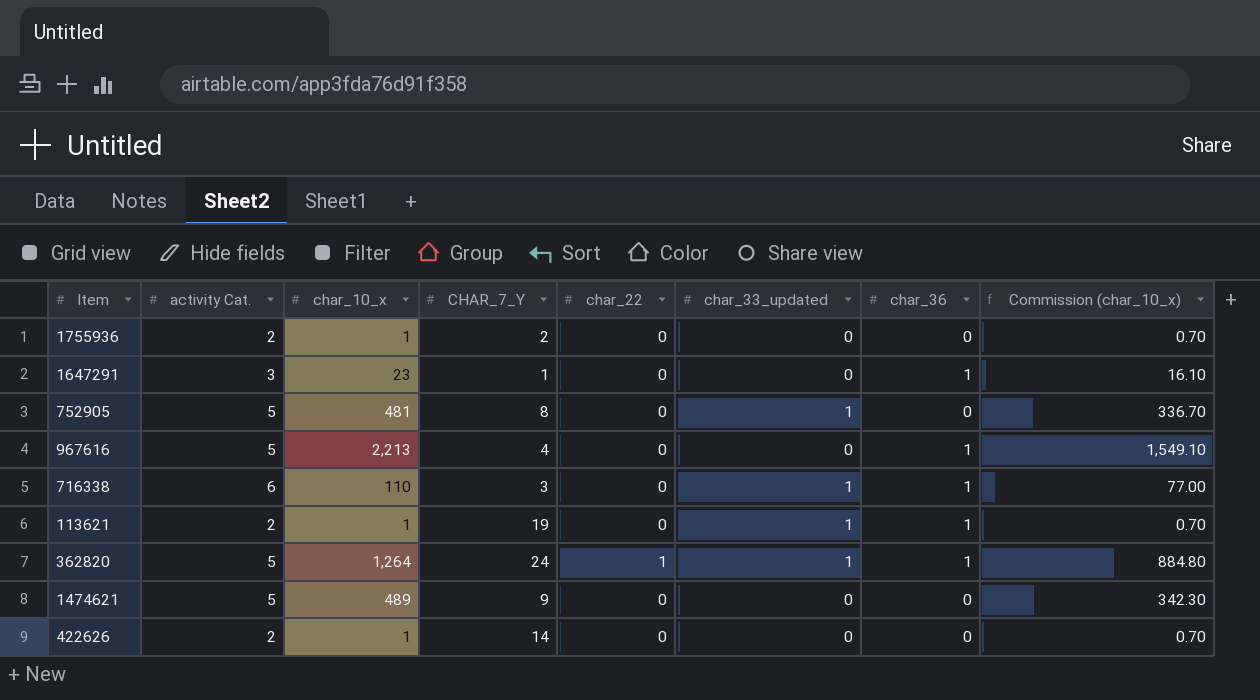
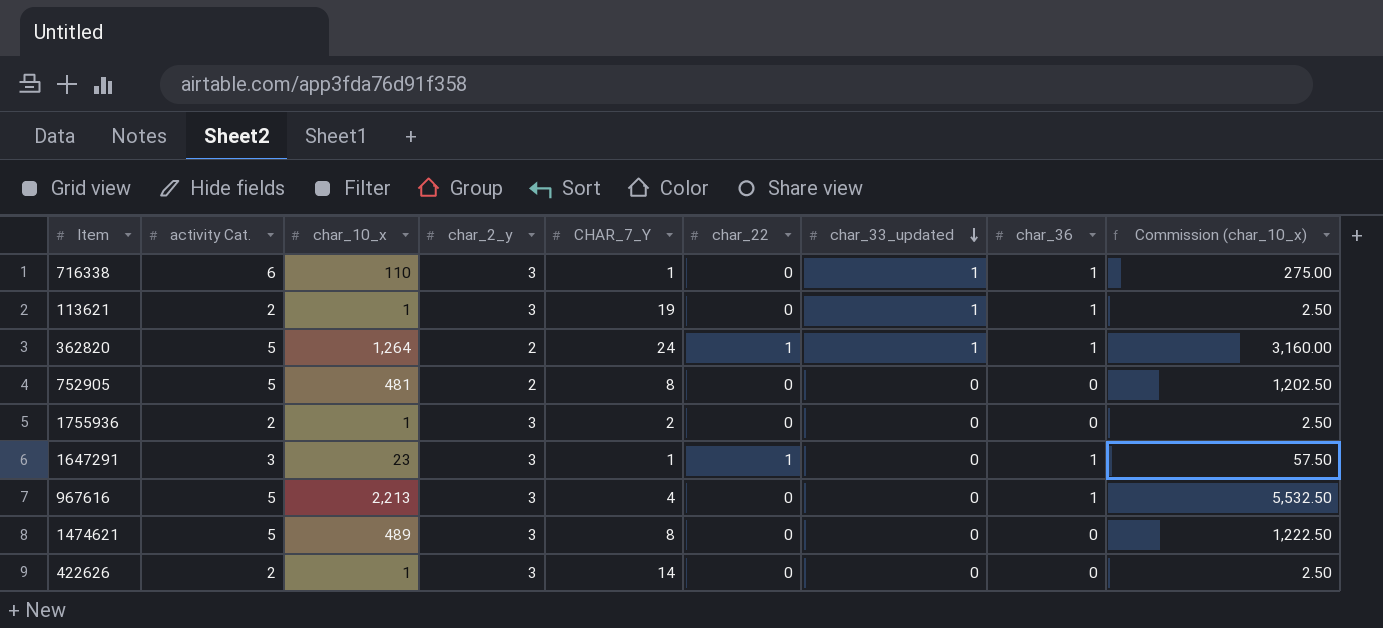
row order: none -> char_33_updated descending
column char_2_y | position: none -> 4
column Commission (char_10_x) | formula: [char_10_x] * 0.7 -> [char_10_x] * 2.5
716338 | CHAR_7_Y: 3 -> 1
752905 | char_33_updated: 1 -> 0
1647291 | char_22: 0 -> 1
1474621 | CHAR_7_Y: 9 -> 8

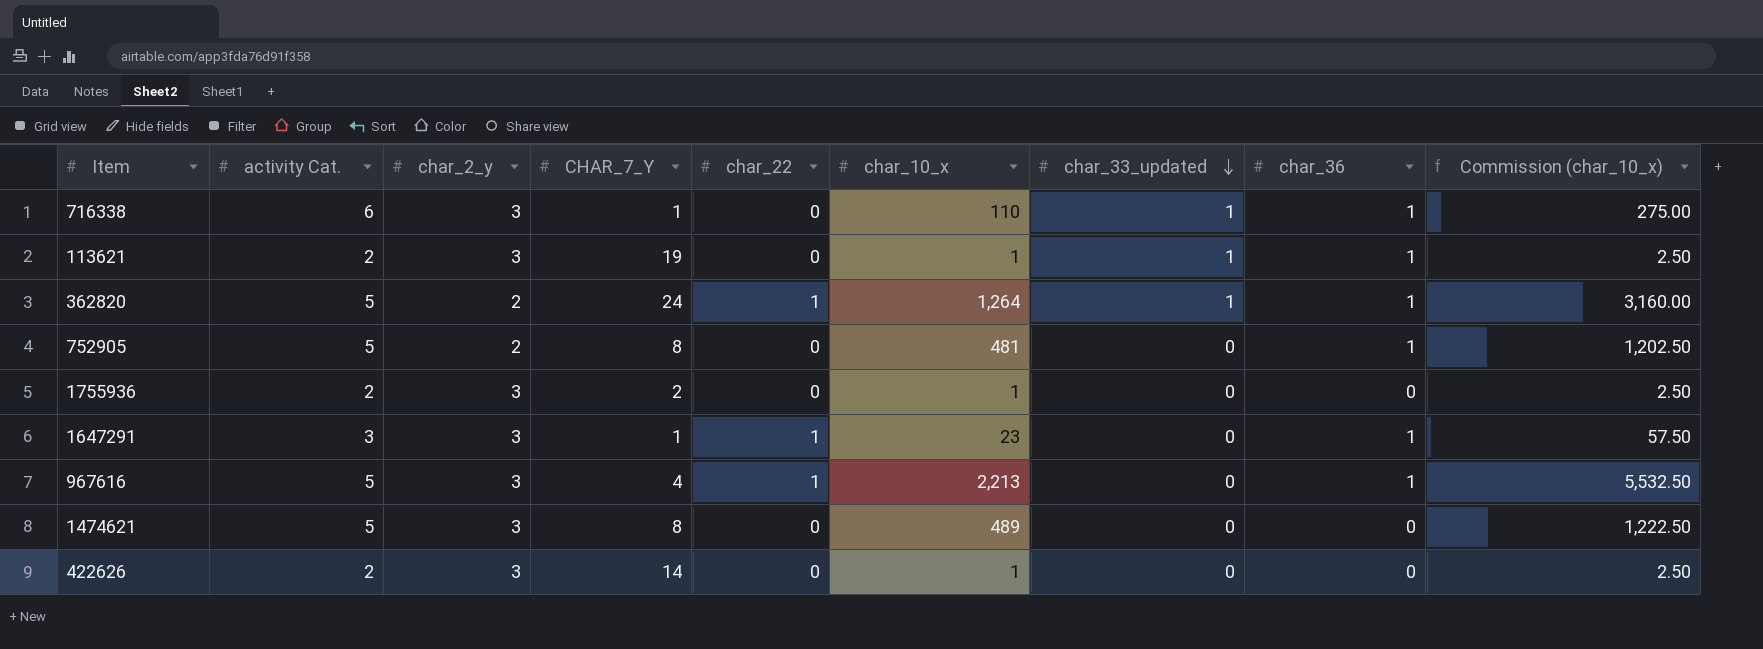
column char_10_x | position: 3 -> 6
752905 | char_36: 0 -> 1
967616 | char_22: 0 -> 1

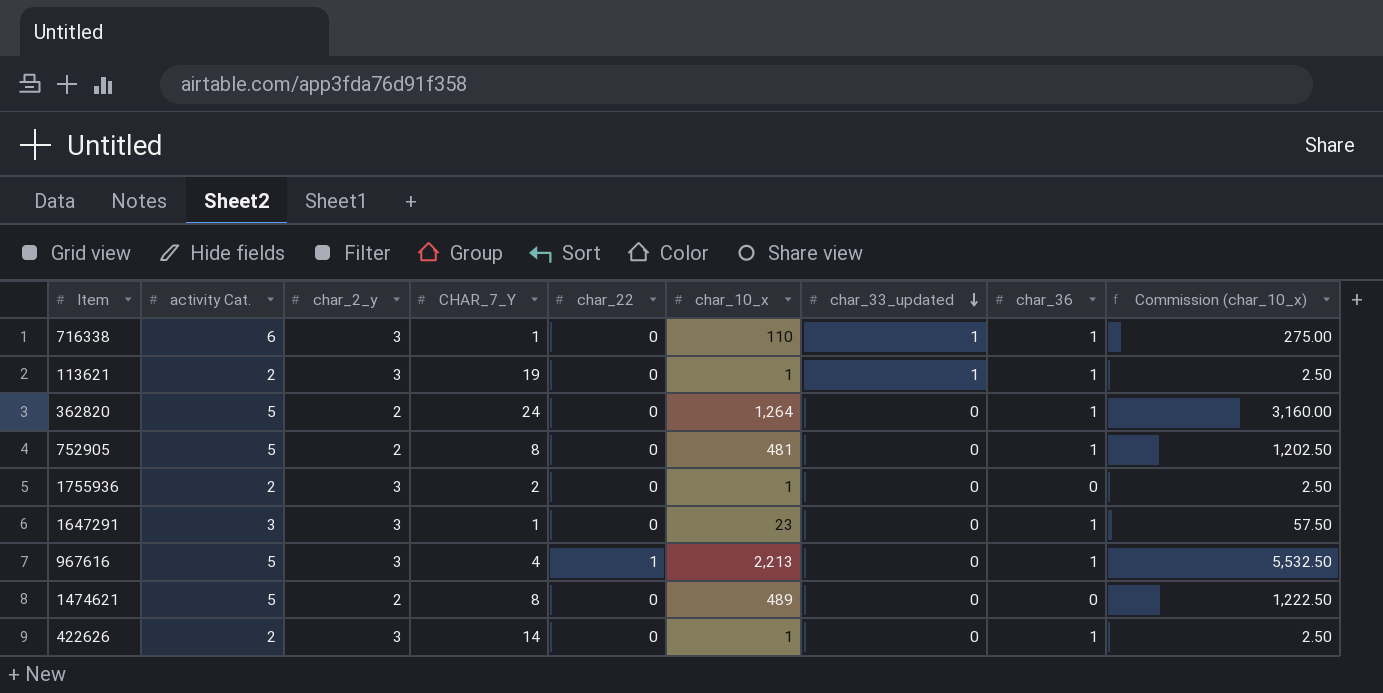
362820 | char_22: 1 -> 0
362820 | char_33_updated: 1 -> 0
1647291 | char_22: 1 -> 0
1474621 | char_2_y: 3 -> 2
422626 | char_36: 0 -> 1

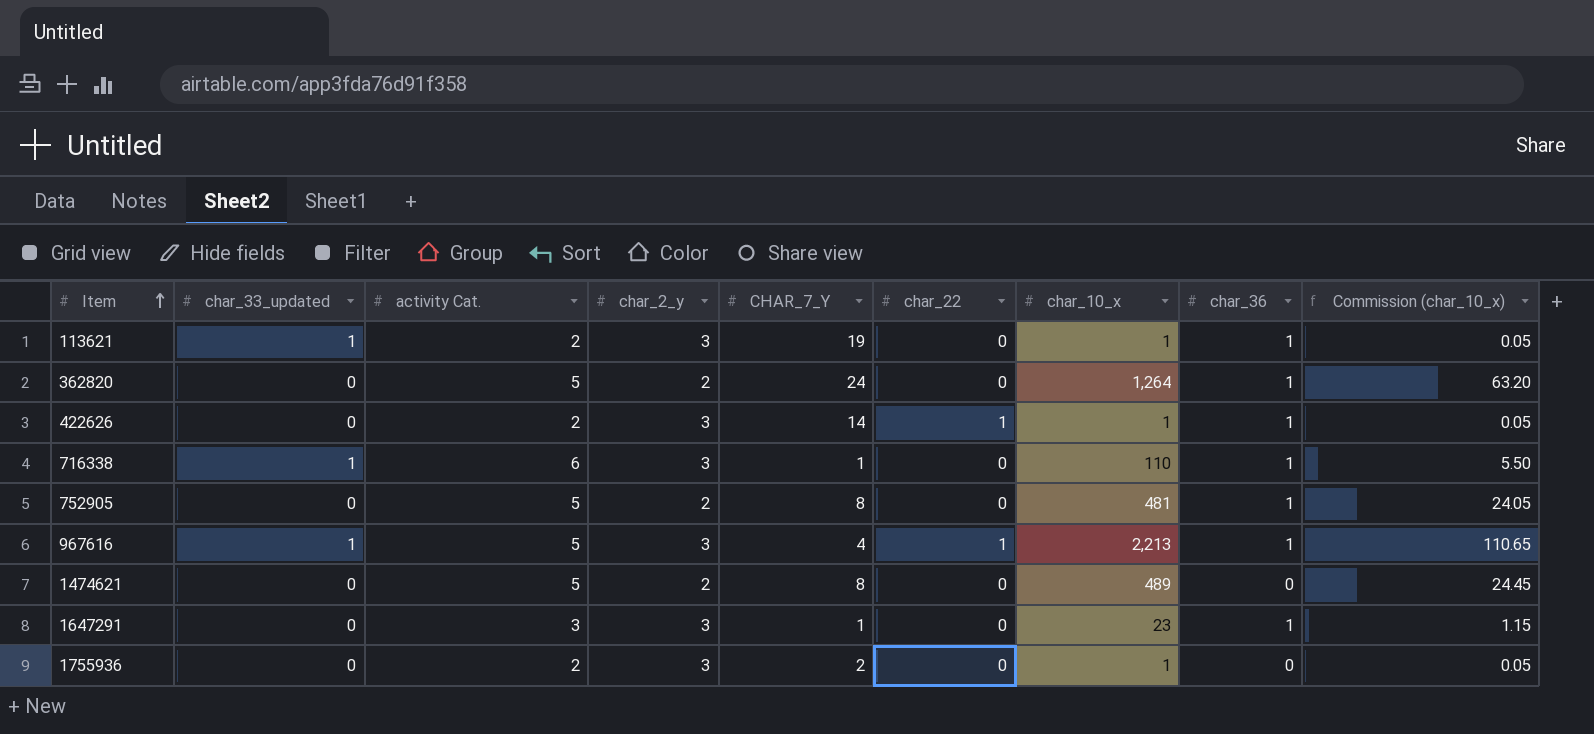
row order: char_33_updated descending -> Item ascending
column char_33_updated | position: 7 -> 2
column Commission (char_10_x) | formula: [char_10_x] * 2.5 -> [char_10_x] * 0.05
422626 | char_22: 0 -> 1
967616 | char_33_updated: 0 -> 1

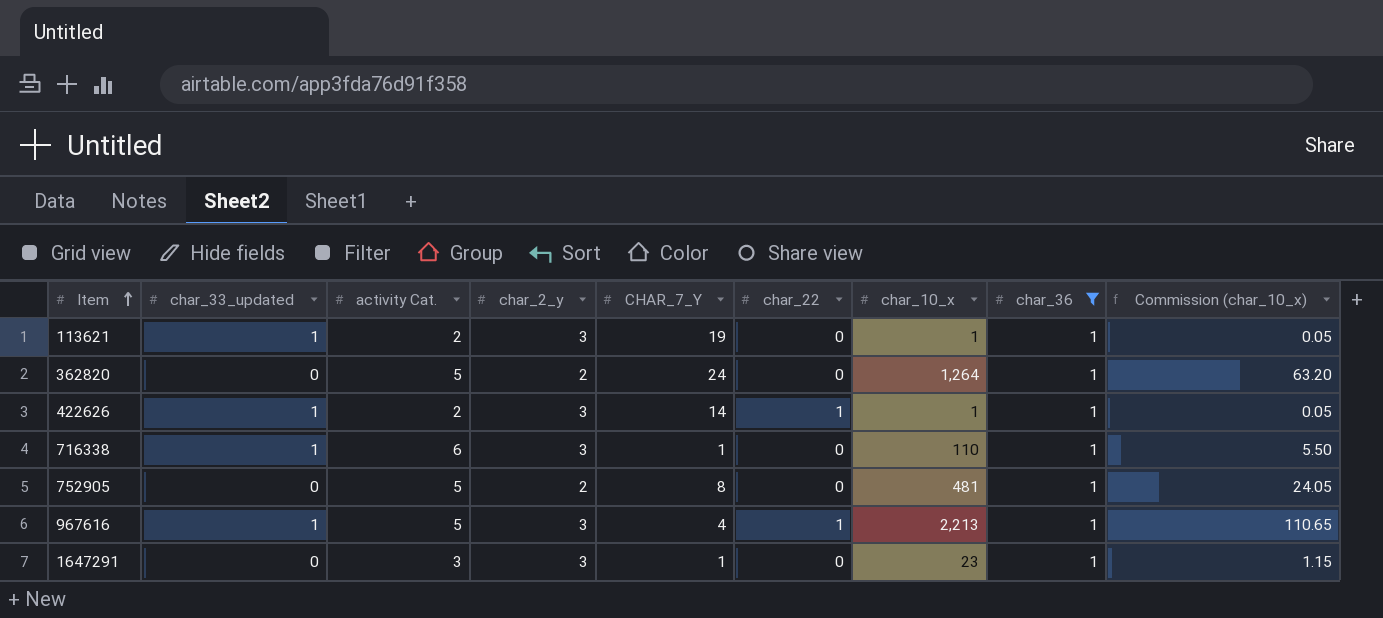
filter: none -> char_36 = 1
422626 | char_33_updated: 0 -> 1

